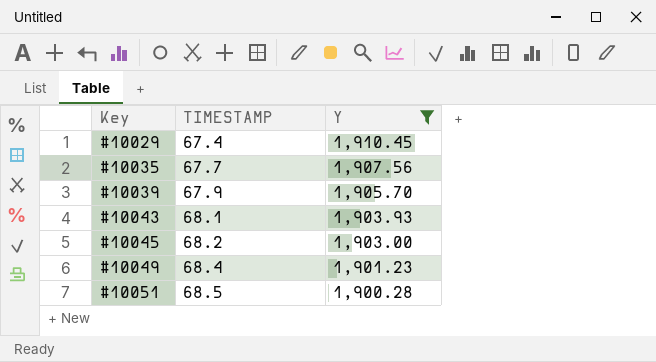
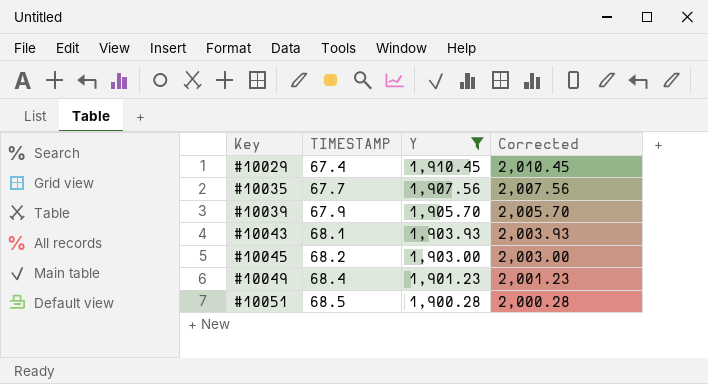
column Corrected | formula: none -> [Y] + 100

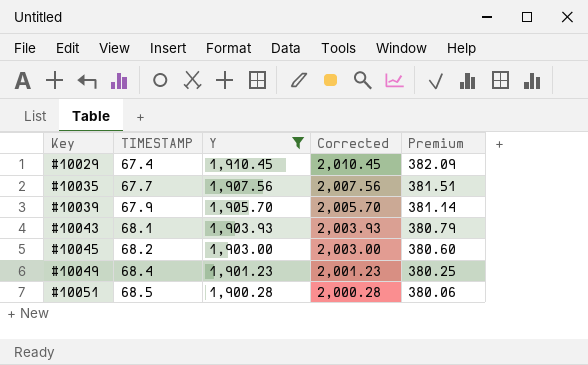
column Premium | formula: none -> [Y] * 0.2

